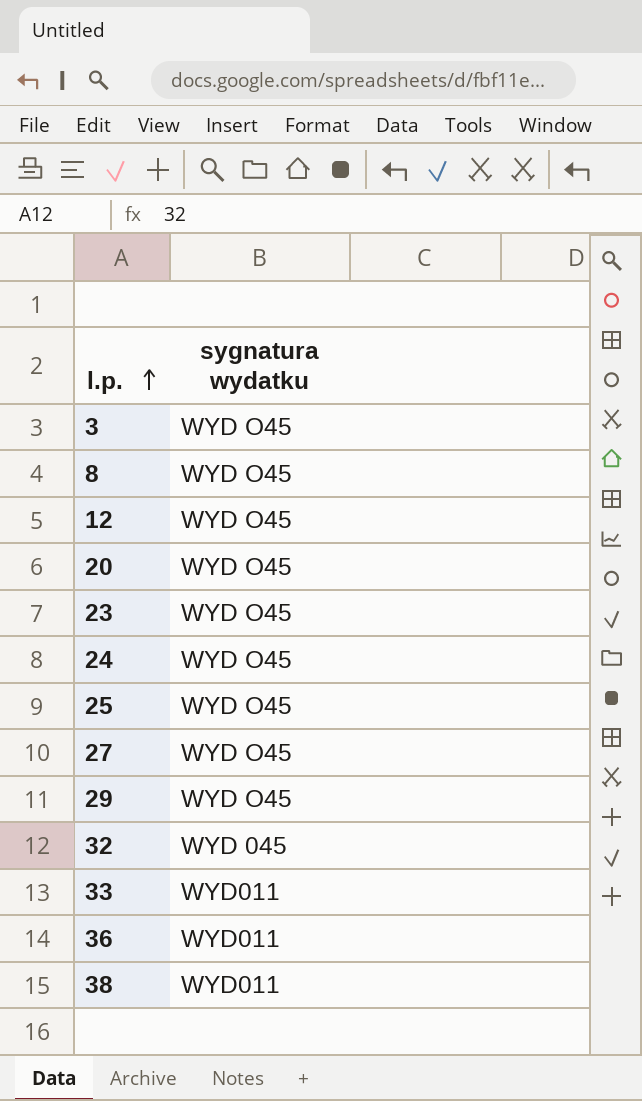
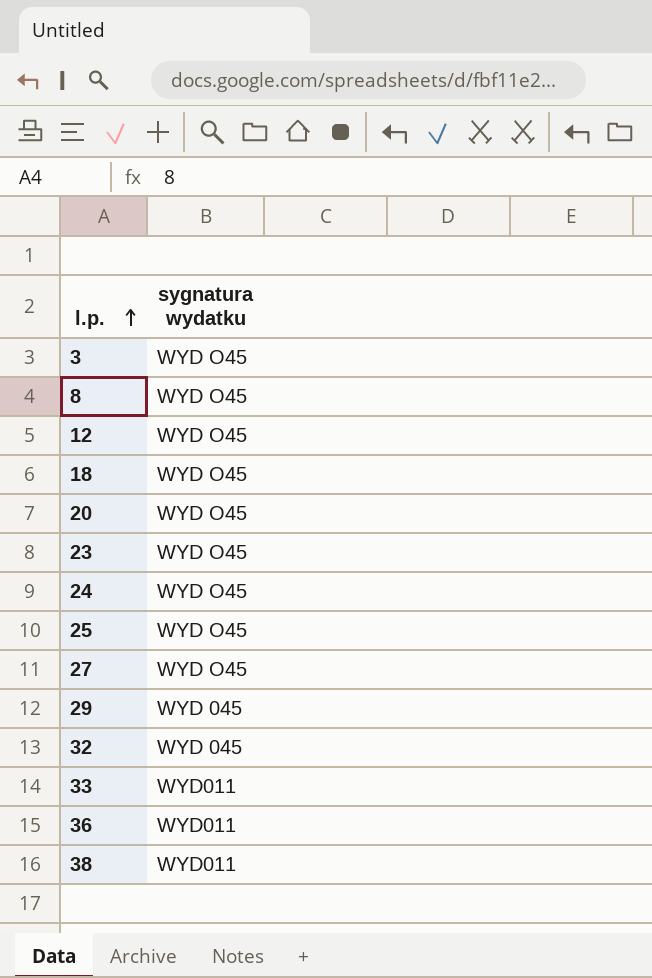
row 18: none -> WYD O45
29 | sygnatura wydatku: WYD O45 -> WYD 045

